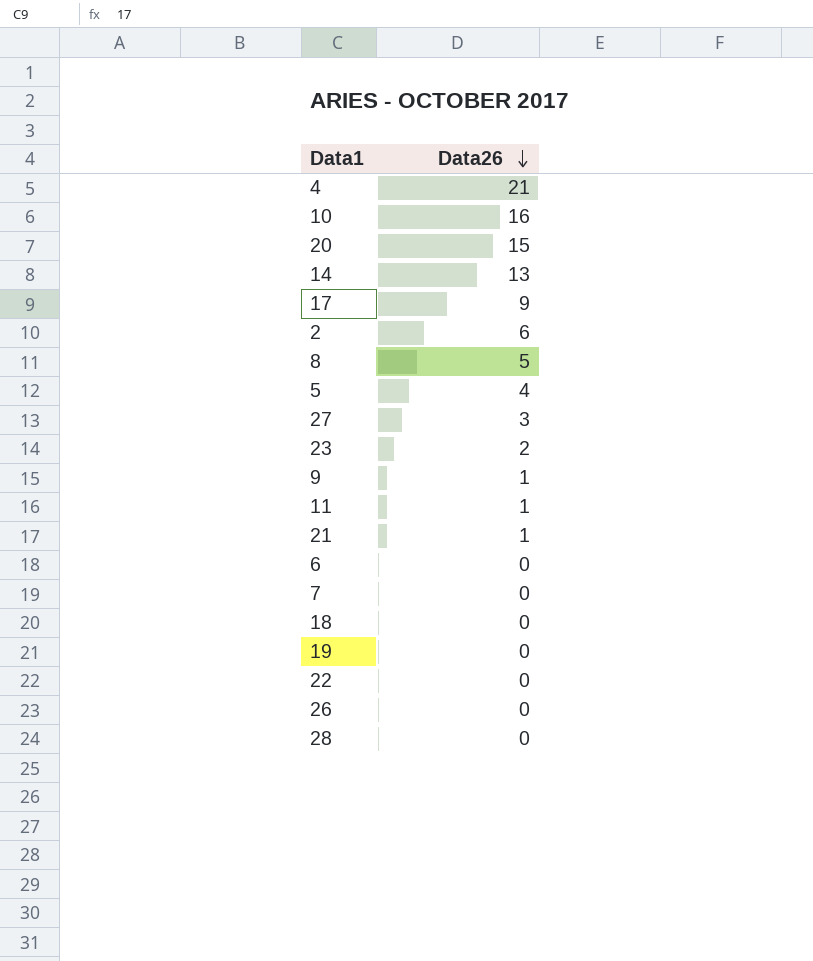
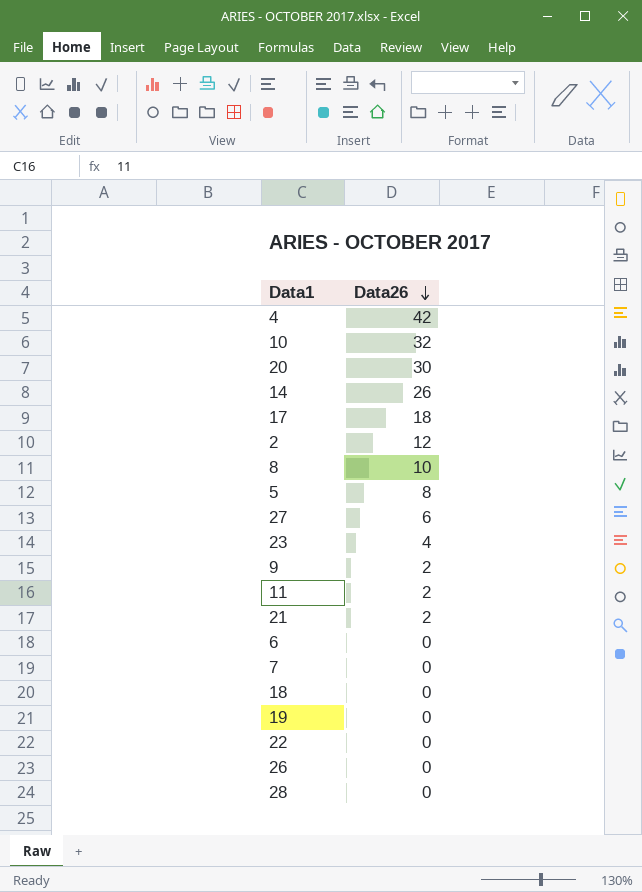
4 | Data26: 21 -> 42
10 | Data26: 16 -> 32
20 | Data26: 15 -> 30
14 | Data26: 13 -> 26
17 | Data26: 9 -> 18
2 | Data26: 6 -> 12
8 | Data26: 5 -> 10
5 | Data26: 4 -> 8
27 | Data26: 3 -> 6
23 | Data26: 2 -> 4
9 | Data26: 1 -> 2
11 | Data26: 1 -> 2
21 | Data26: 1 -> 2

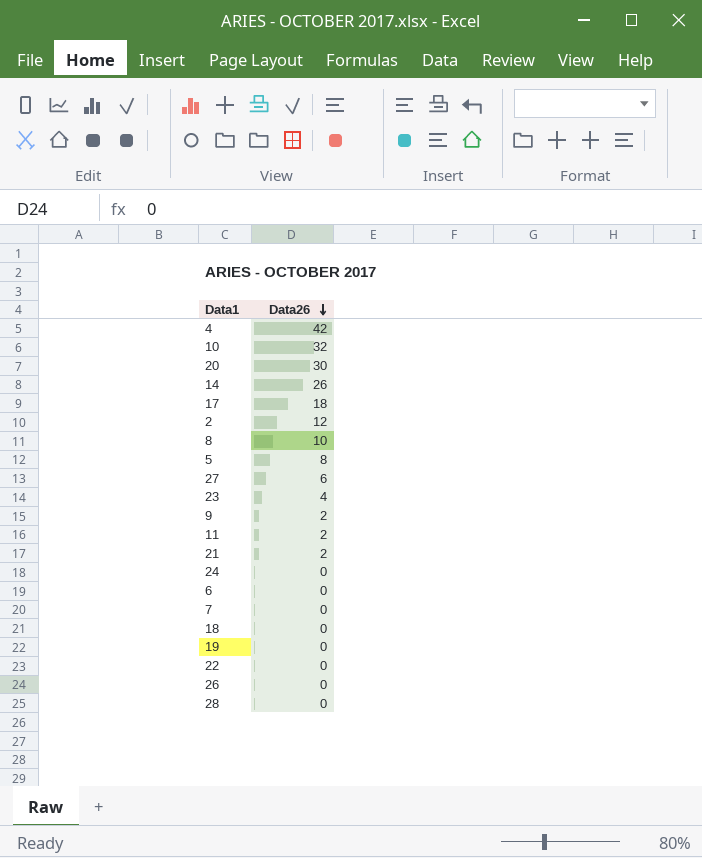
row 24: none -> 0

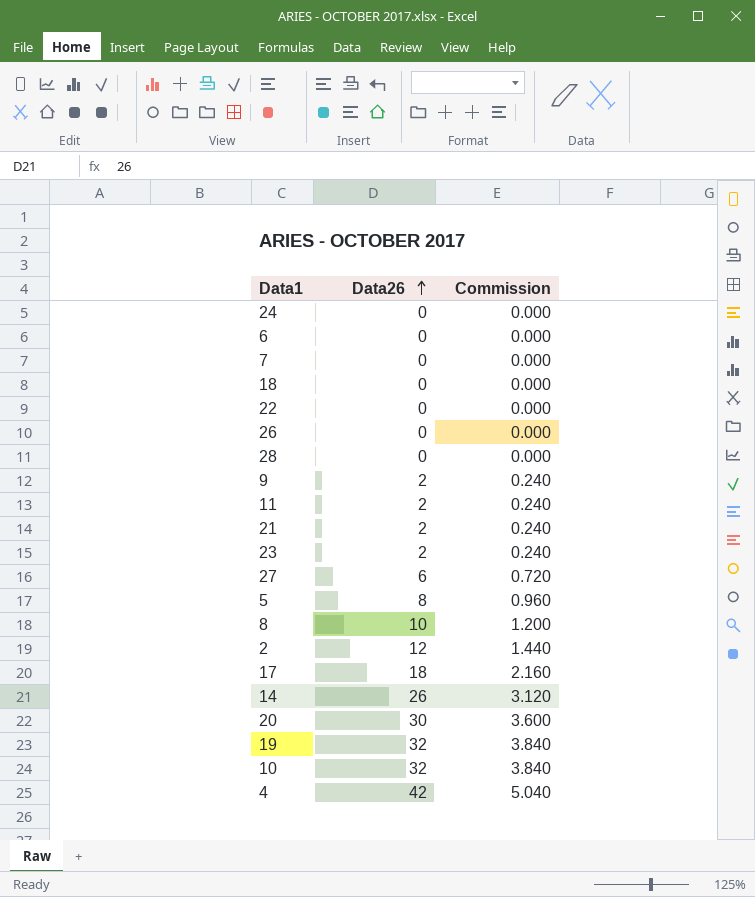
row order: Data26 descending -> Data26 ascending
column Commission | formula: none -> [Data26] * 0.12
23 | Data26: 4 -> 2
19 | Data26: 0 -> 32

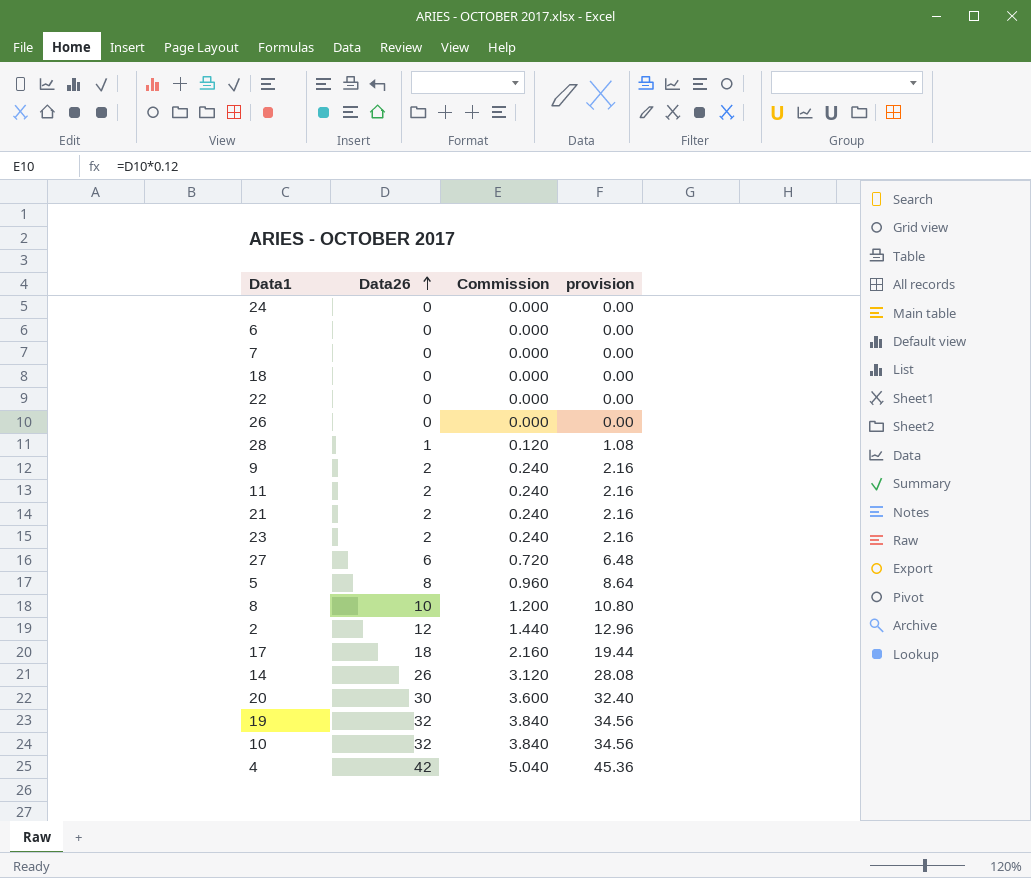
column provision | formula: none -> [Data26] * 1.08
28 | Data26: 0 -> 1
28 | Commission: 0.000 -> 0.120

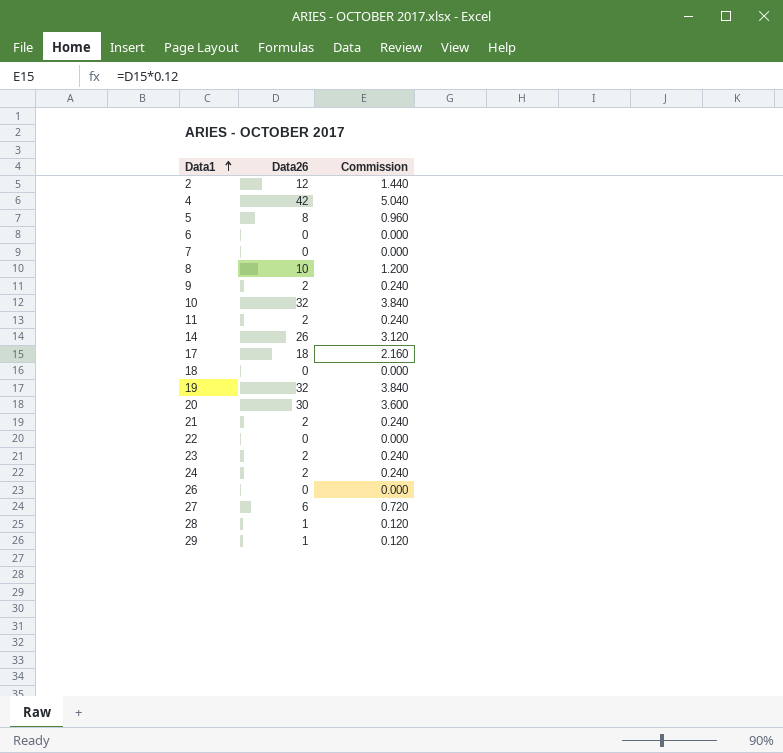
row order: Data26 ascending -> Data1 ascending
column provision | formula: [Data26] * 1.08 -> none
24 | Data26: 0 -> 2
24 | Commission: 0.000 -> 0.240
row 29: none -> 1 | 0.120

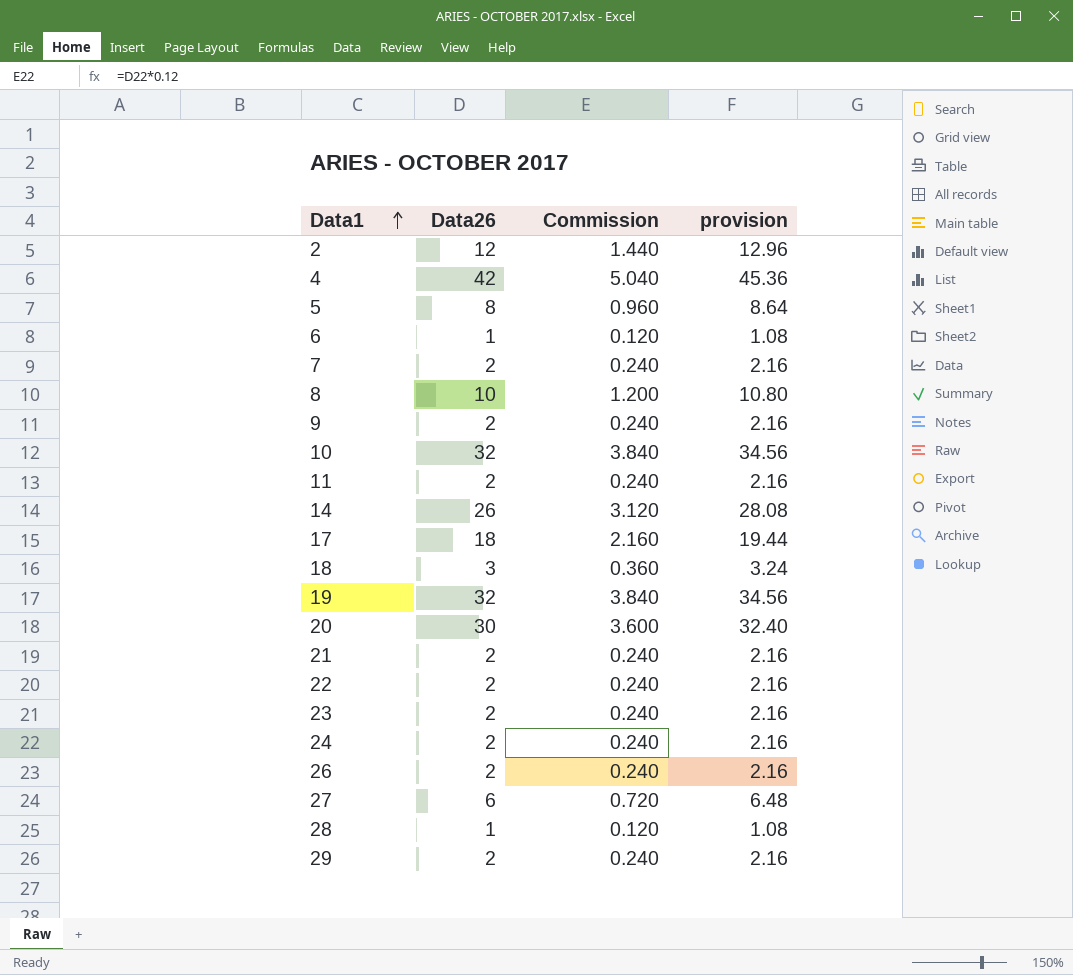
column provision | formula: none -> [Data26] * 1.08
6 | Data26: 0 -> 1
6 | Commission: 0.000 -> 0.120
7 | Data26: 0 -> 2
7 | Commission: 0.000 -> 0.240
18 | Data26: 0 -> 3
18 | Commission: 0.000 -> 0.360
22 | Data26: 0 -> 2
22 | Commission: 0.000 -> 0.240
26 | Data26: 0 -> 2
26 | Commission: 0.000 -> 0.240
29 | Data26: 1 -> 2
29 | Commission: 0.120 -> 0.240

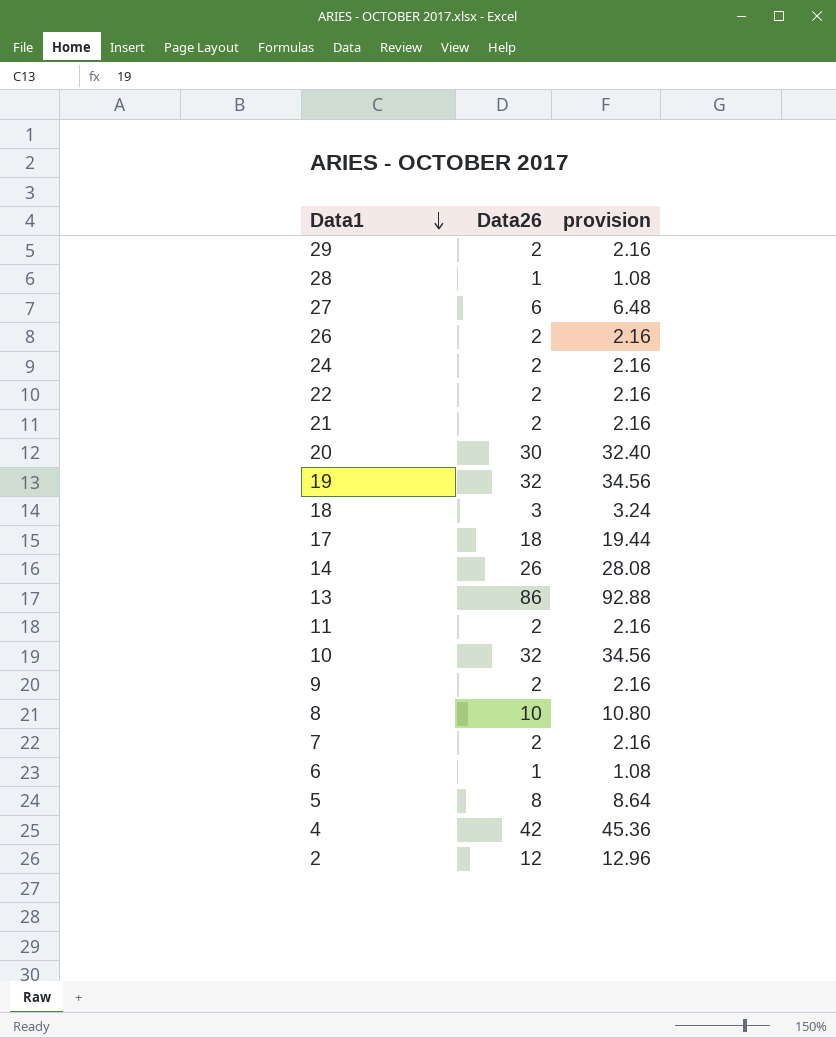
row order: Data1 ascending -> Data1 descending
column Commission | formula: [Data26] * 0.12 -> none
row 23: 2 | 0.240 | 2.16 -> none
row 13: none -> 86 | 92.88

